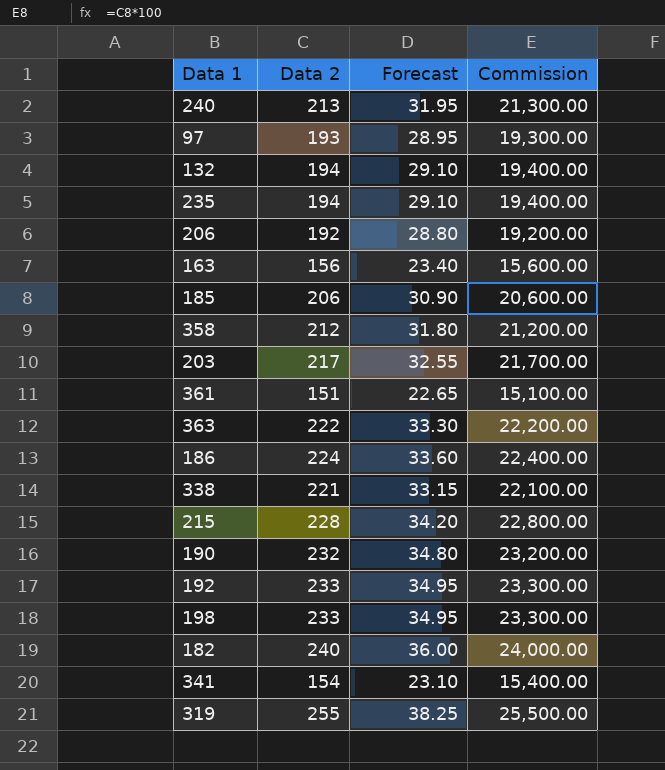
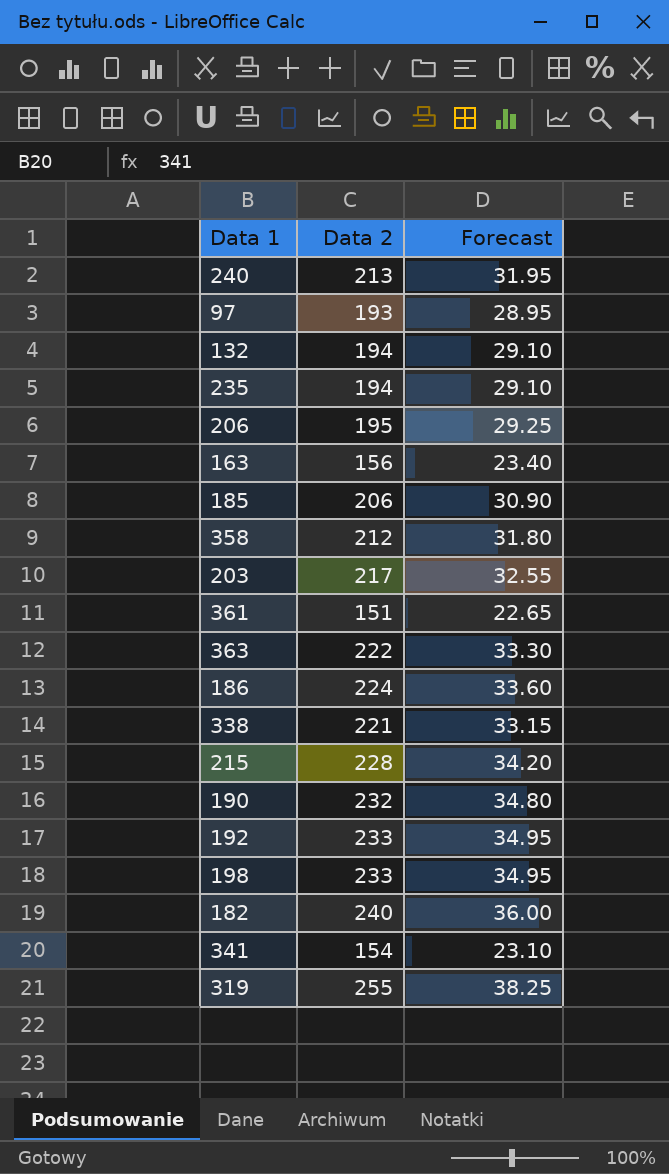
column Commission | formula: [Data 2] * 100 -> none
206 | Data 2: 192 -> 195
206 | Forecast: 28.80 -> 29.25

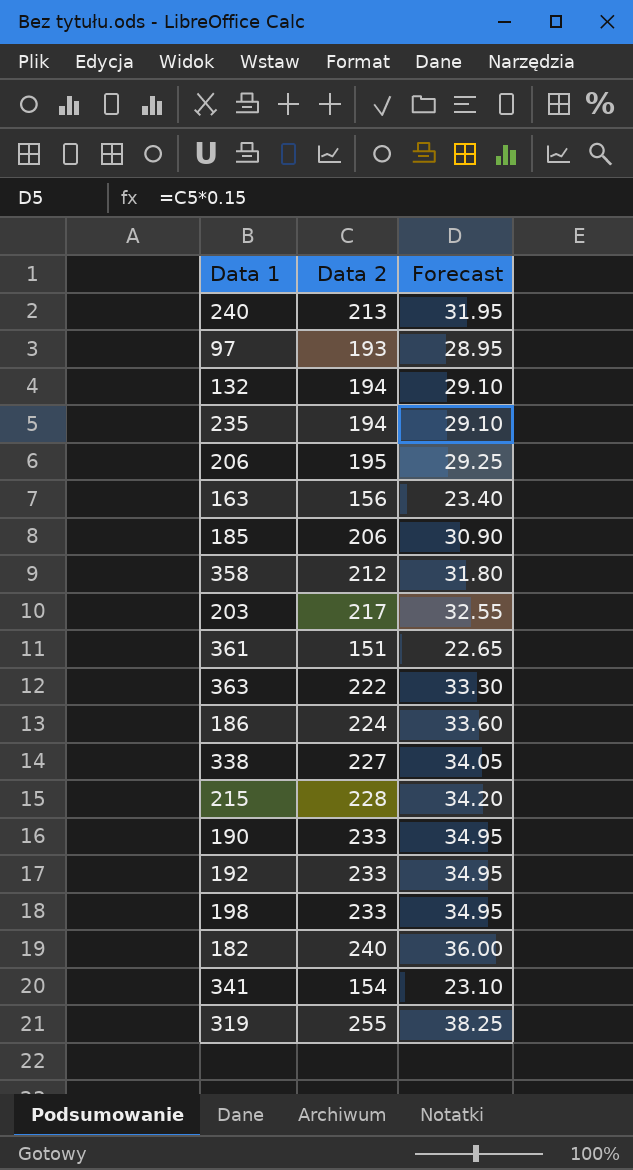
338 | Data 2: 221 -> 227
338 | Forecast: 33.15 -> 34.05
190 | Data 2: 232 -> 233
190 | Forecast: 34.80 -> 34.95

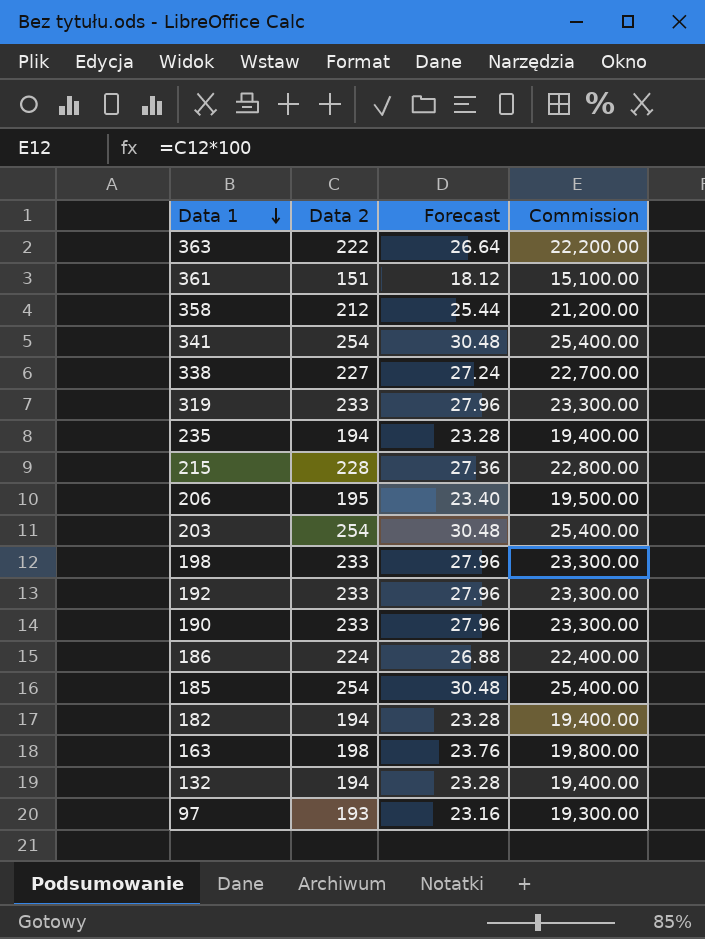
row order: none -> Data 1 descending
column Forecast | formula: [Data 2] * 0.15 -> [Data 2] * 0.12
column Commission | formula: none -> [Data 2] * 100
row 240: 213 | 31.95 -> none
341 | Data 2: 154 -> 254
319 | Data 2: 255 -> 233
203 | Data 2: 217 -> 254
185 | Data 2: 206 -> 254
182 | Data 2: 240 -> 194
163 | Data 2: 156 -> 198

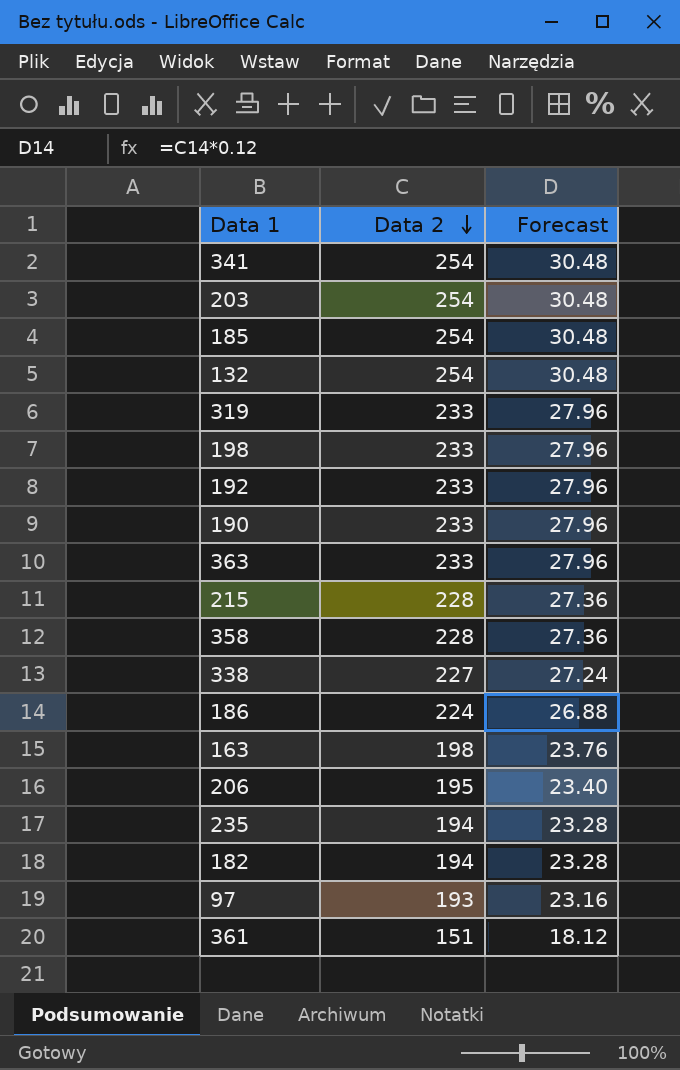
row order: Data 1 descending -> Data 2 descending
column Commission | formula: [Data 2] * 100 -> none
132 | Data 2: 194 -> 254
132 | Forecast: 23.28 -> 30.48
363 | Data 2: 222 -> 233
363 | Forecast: 26.64 -> 27.96
358 | Data 2: 212 -> 228
358 | Forecast: 25.44 -> 27.36

